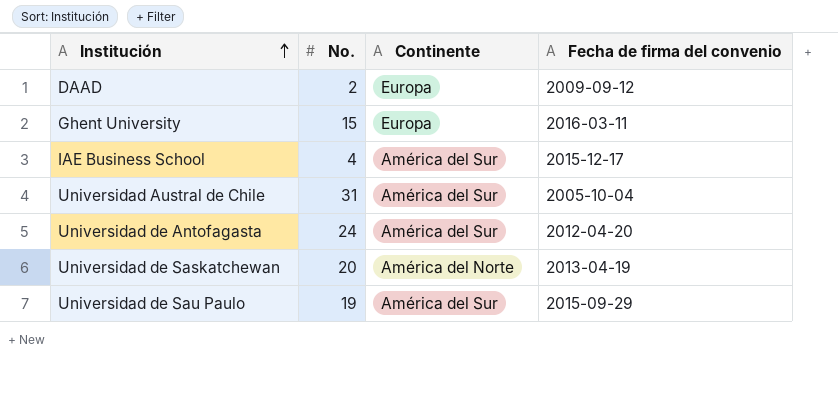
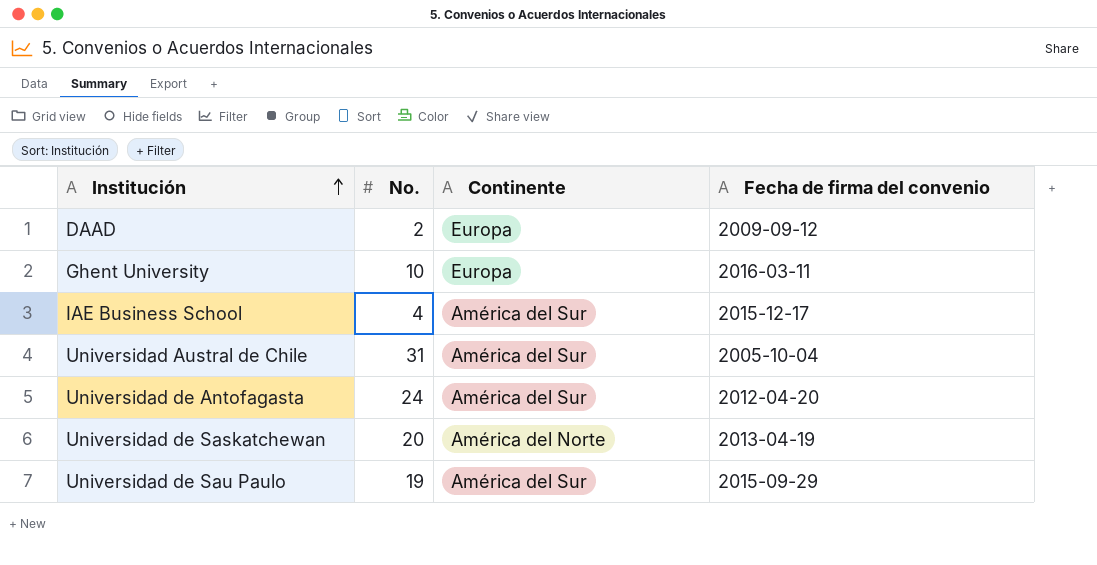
Ghent University | No.: 15 -> 10

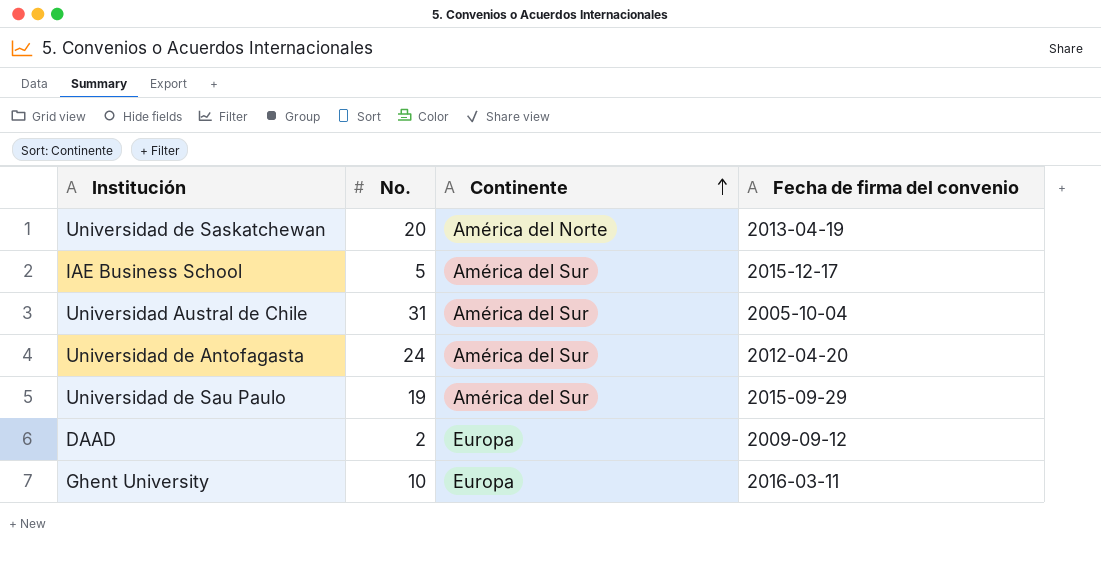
row order: Institución ascending -> Continente ascending
IAE Business School | No.: 4 -> 5

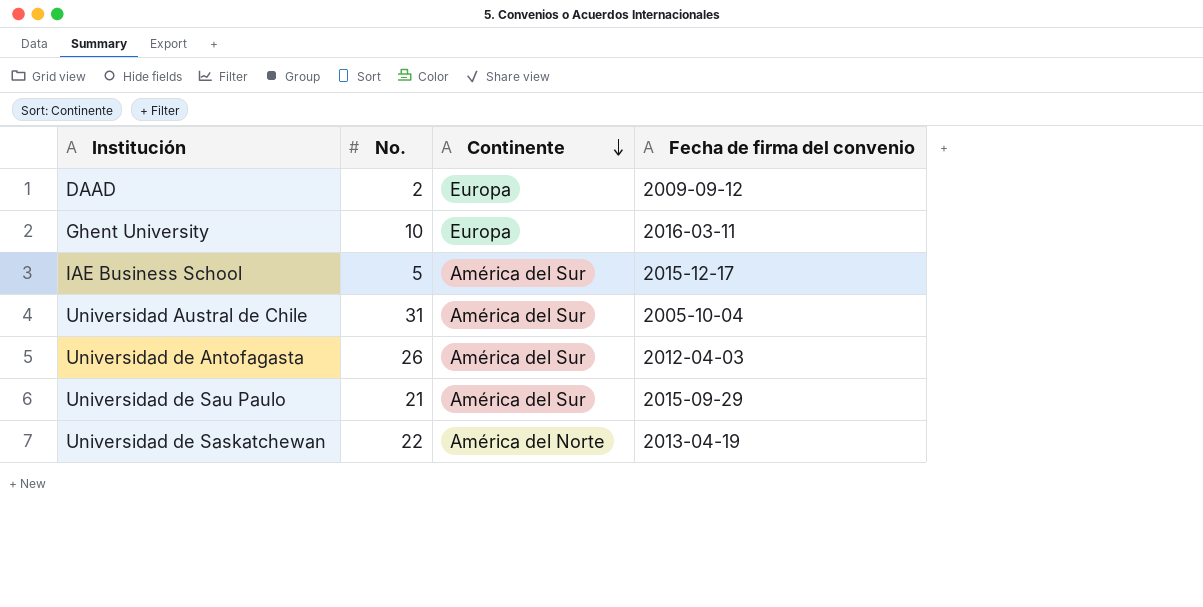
row order: Continente ascending -> Continente descending
Universidad de Antofagasta | No.: 24 -> 26
Universidad de Antofagasta | Fecha de firma del convenio: 2012-04-20 -> 2012-04-03
Universidad de Sau Paulo | No.: 19 -> 21
Universidad de Saskatchewan | No.: 20 -> 22

